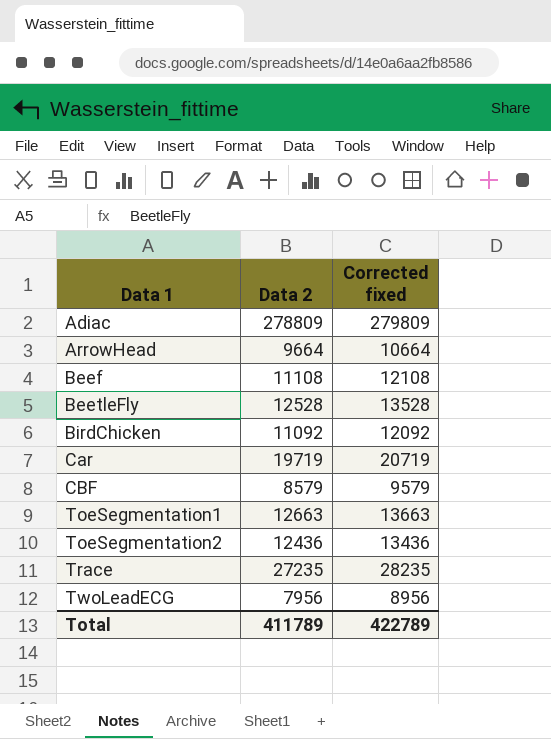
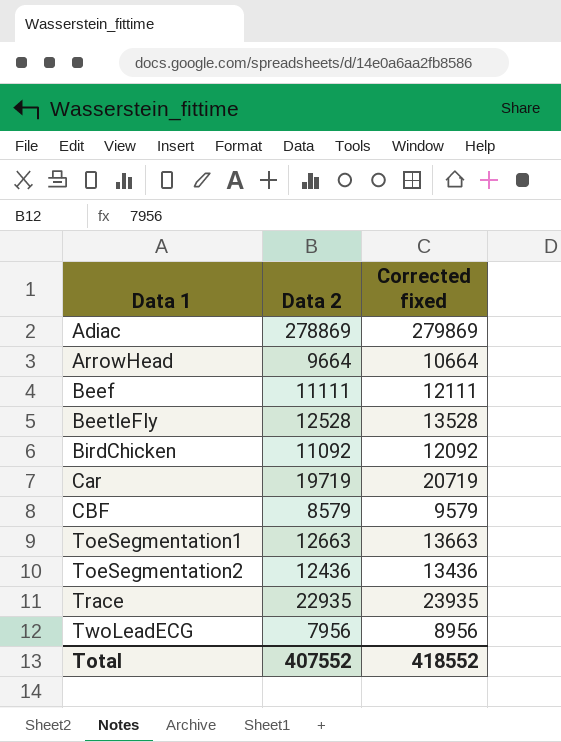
Adiac | Data 2: 278809 -> 278869
Adiac | Corrected fixed: 279809 -> 279869
Beef | Data 2: 11108 -> 11111
Beef | Corrected fixed: 12108 -> 12111
Trace | Data 2: 27235 -> 22935
Trace | Corrected fixed: 28235 -> 23935
Total | Data 2: 411789 -> 407552
Total | Corrected fixed: 422789 -> 418552

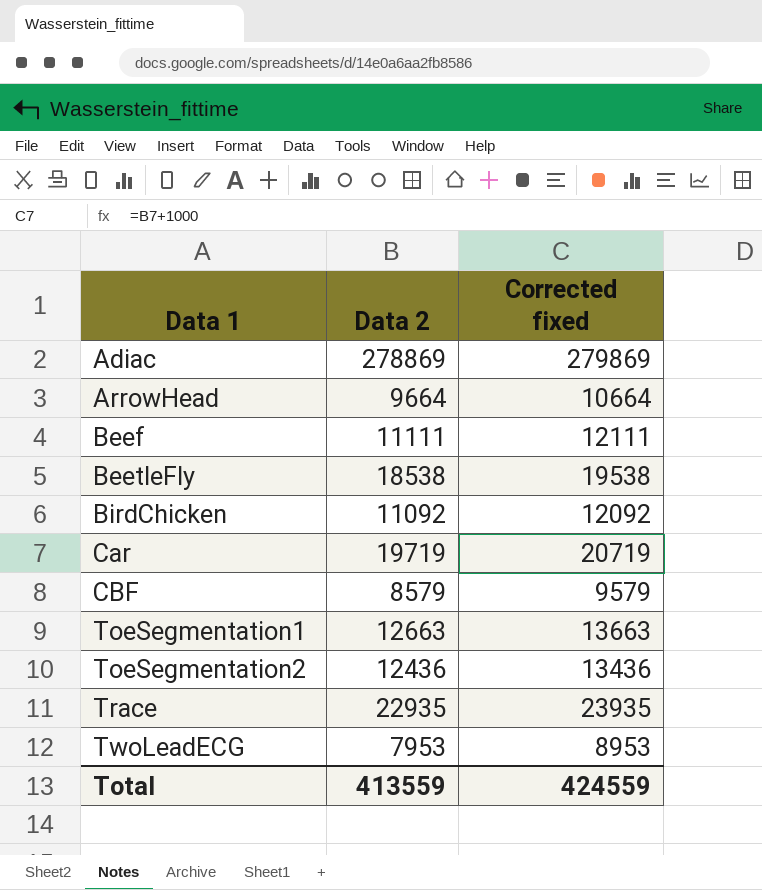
BeetleFly | Data 2: 12528 -> 18538
BeetleFly | Corrected fixed: 13528 -> 19538
TwoLeadECG | Data 2: 7956 -> 7953
TwoLeadECG | Corrected fixed: 8956 -> 8953
Total | Data 2: 407552 -> 413559
Total | Corrected fixed: 418552 -> 424559

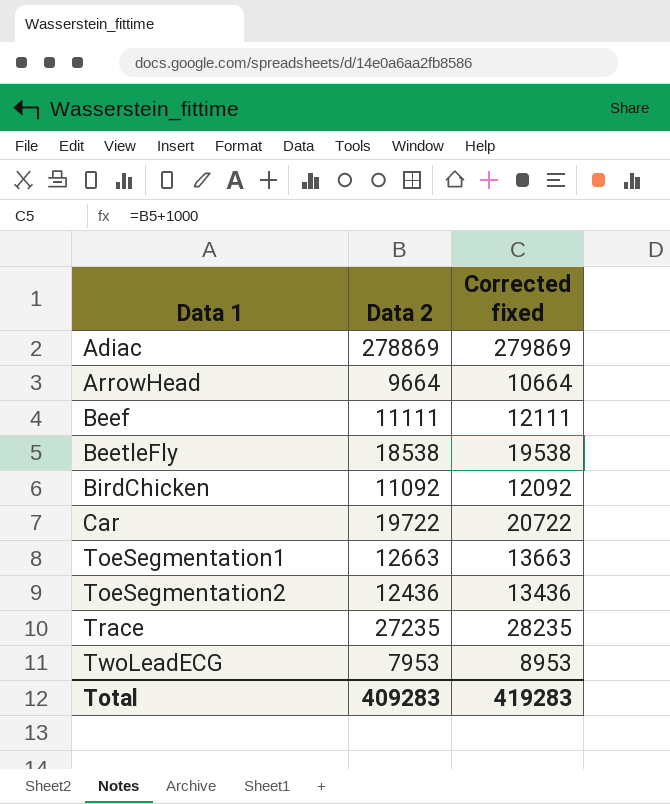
row CBF: 8579 | 9579 -> none
Car | Data 2: 19719 -> 19722
Car | Corrected fixed: 20719 -> 20722
Trace | Data 2: 22935 -> 27235
Trace | Corrected fixed: 23935 -> 28235
Total | Data 2: 413559 -> 409283
Total | Corrected fixed: 424559 -> 419283

